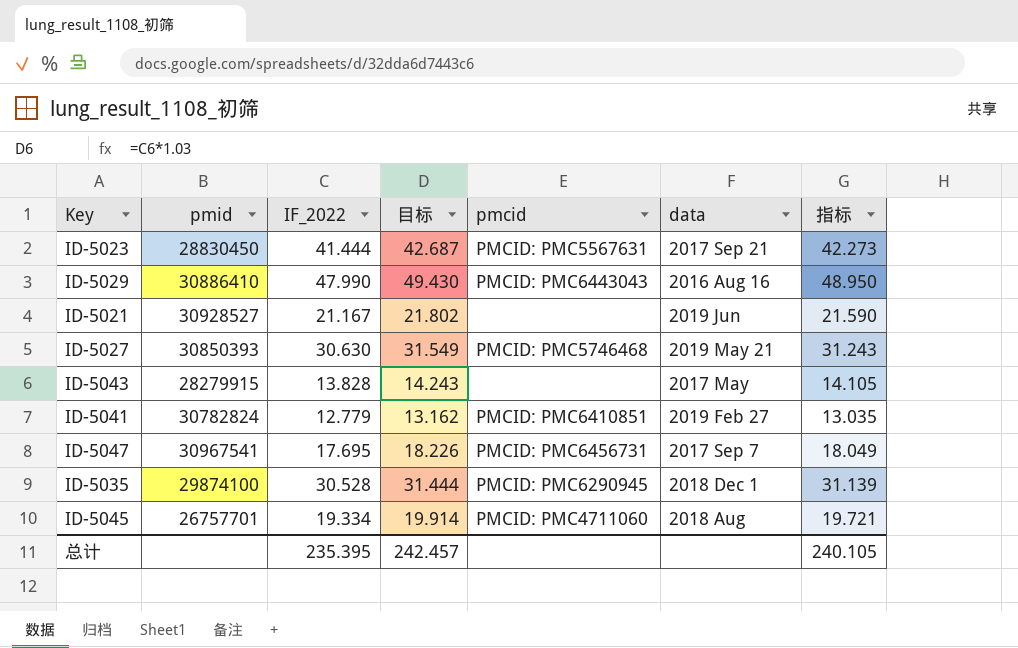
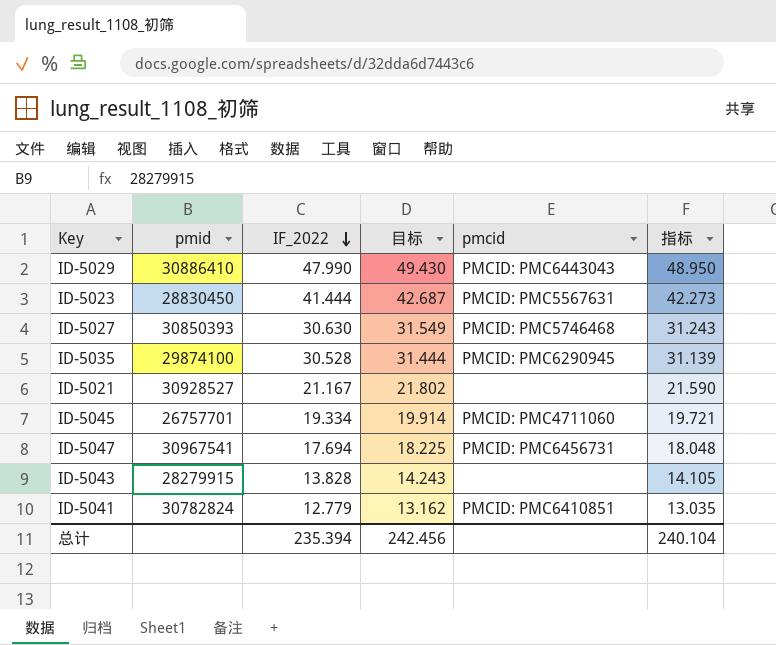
row order: none -> IF_2022 descending
column data | position: 6 -> none
ID-5047 | IF_2022: 17.695 -> 17.694
ID-5047 | 目标: 18.226 -> 18.225
ID-5047 | 指标: 18.049 -> 18.048
总计 | IF_2022: 235.395 -> 235.394
总计 | 目标: 242.457 -> 242.456
总计 | 指标: 240.105 -> 240.104

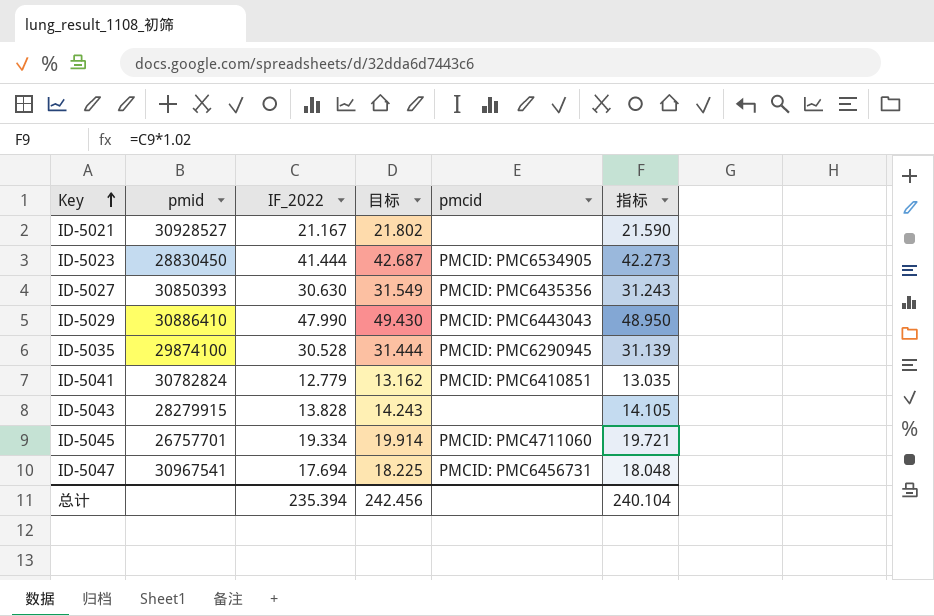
row order: IF_2022 descending -> Key ascending
ID-5023 | pmcid: PMCID: PMC5567631 -> PMCID: PMC6534905
ID-5027 | pmcid: PMCID: PMC5746468 -> PMCID: PMC6435356

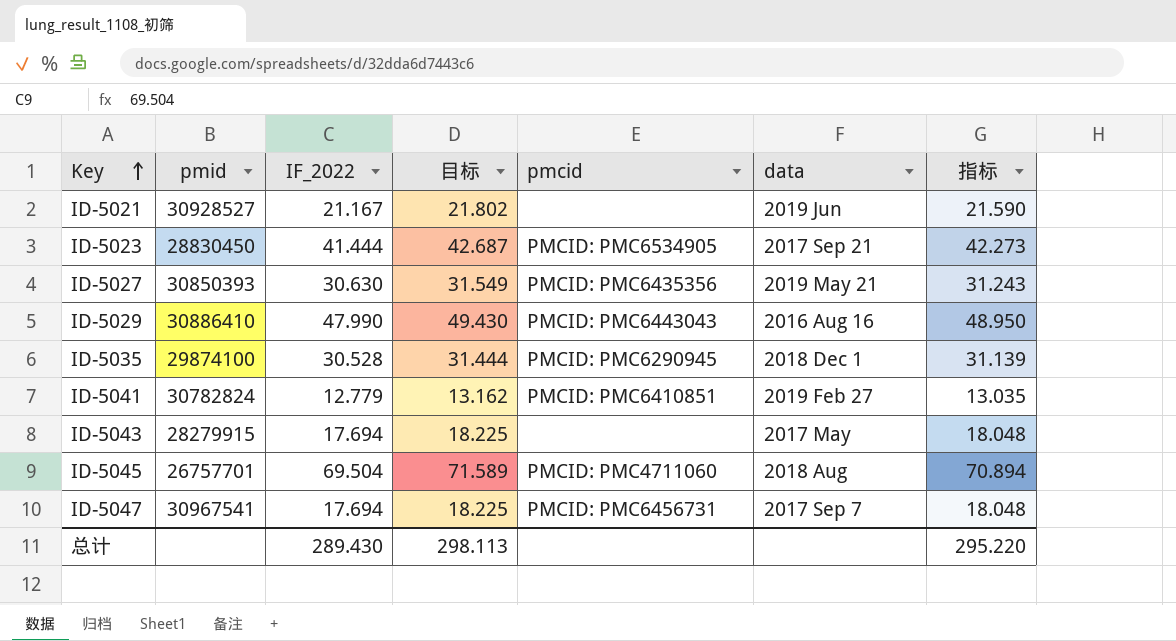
column data | position: none -> 6
ID-5043 | IF_2022: 13.828 -> 17.694
ID-5043 | 目标: 14.243 -> 18.225
ID-5043 | 指标: 14.105 -> 18.048
ID-5045 | IF_2022: 19.334 -> 69.504
ID-5045 | 目标: 19.914 -> 71.589
ID-5045 | 指标: 19.721 -> 70.894
总计 | IF_2022: 235.394 -> 289.430
总计 | 目标: 242.456 -> 298.113
总计 | 指标: 240.104 -> 295.220

